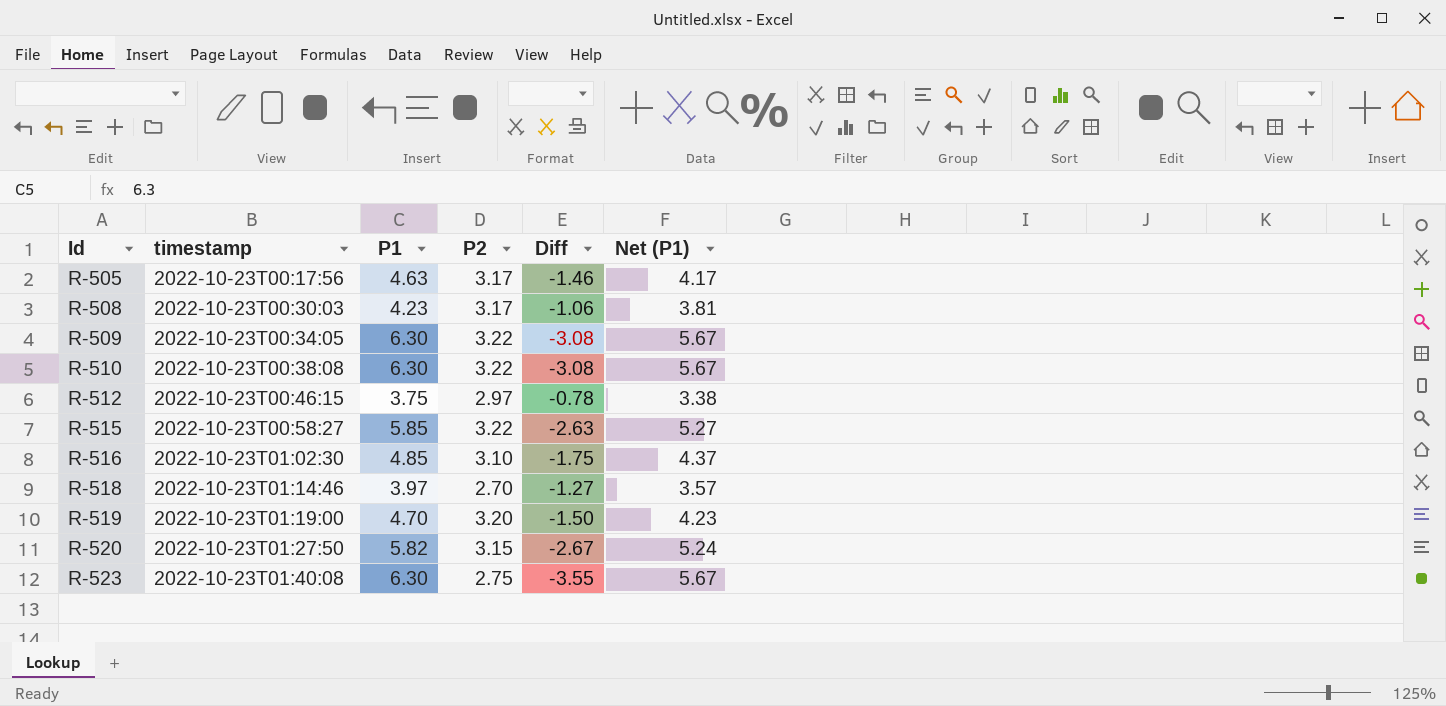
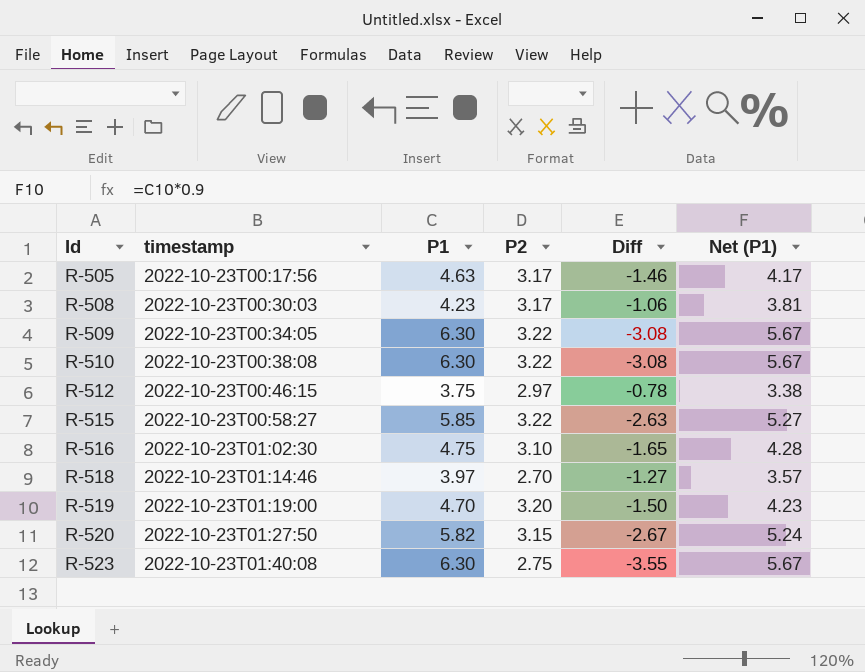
R-516 | P1: 4.85 -> 4.75
R-516 | Diff: -1.75 -> -1.65
R-516 | Net (P1): 4.37 -> 4.28

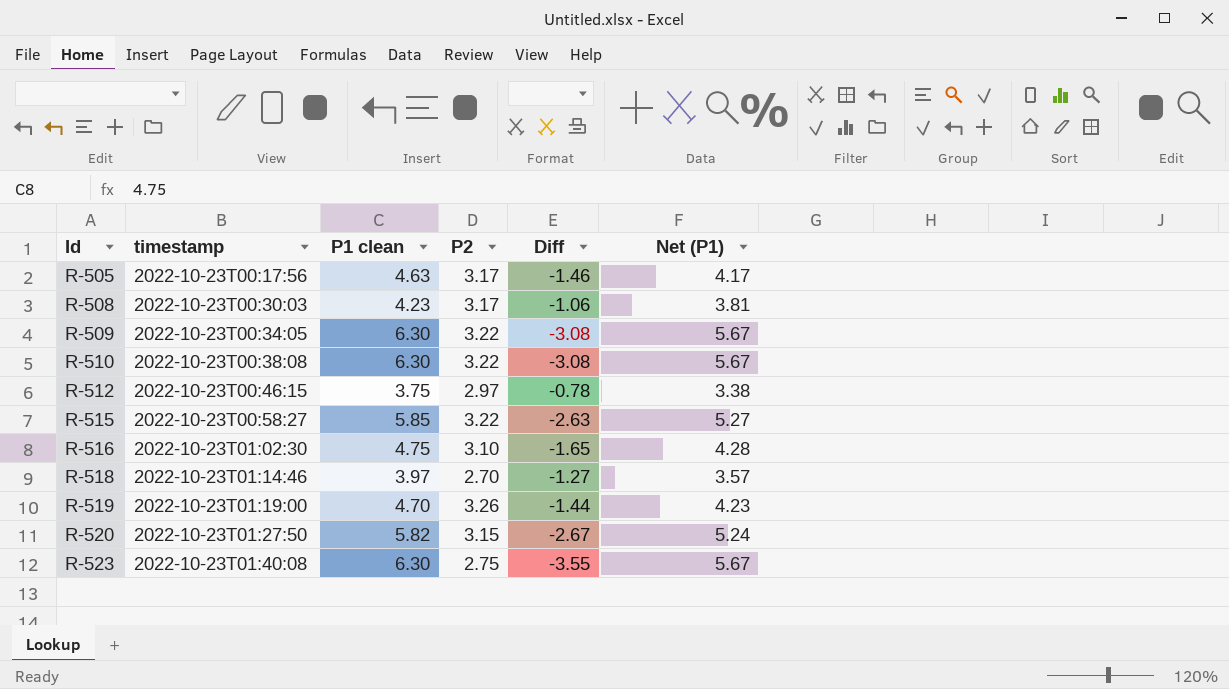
column name: P1 -> P1 clean
R-519 | P2: 3.20 -> 3.26
R-519 | Diff: -1.50 -> -1.44

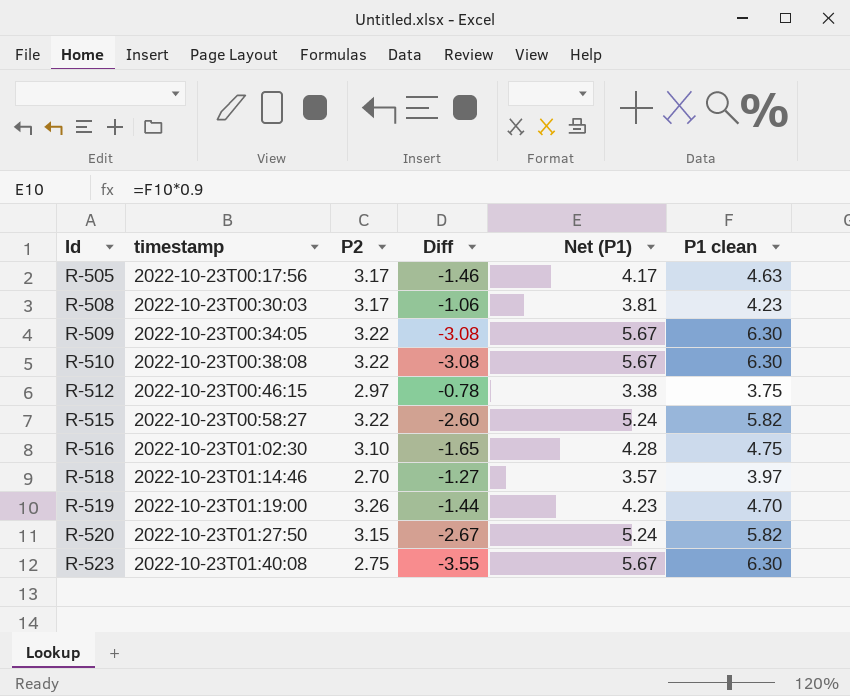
column P1 clean | position: 3 -> 6
R-515 | Diff: -2.63 -> -2.60
R-515 | Net (P1): 5.27 -> 5.24
R-515 | P1 clean: 5.85 -> 5.82

